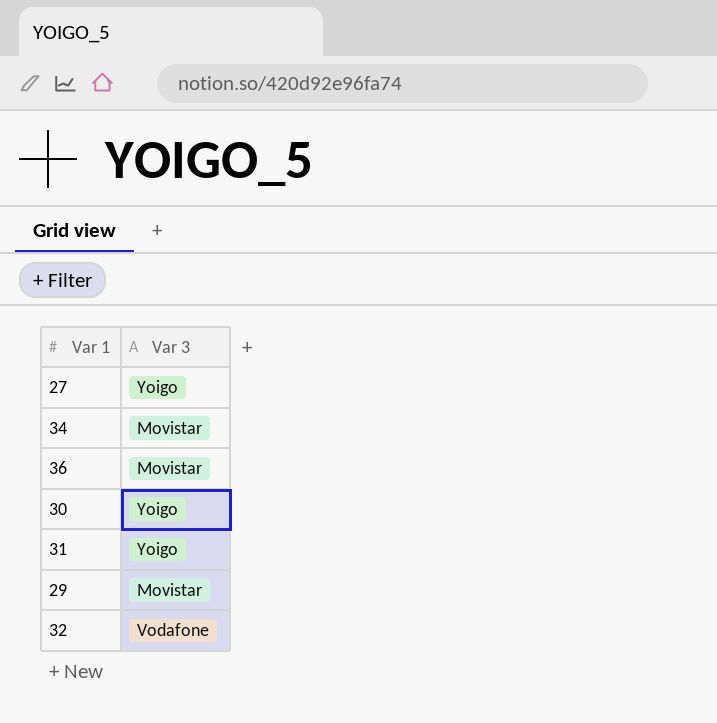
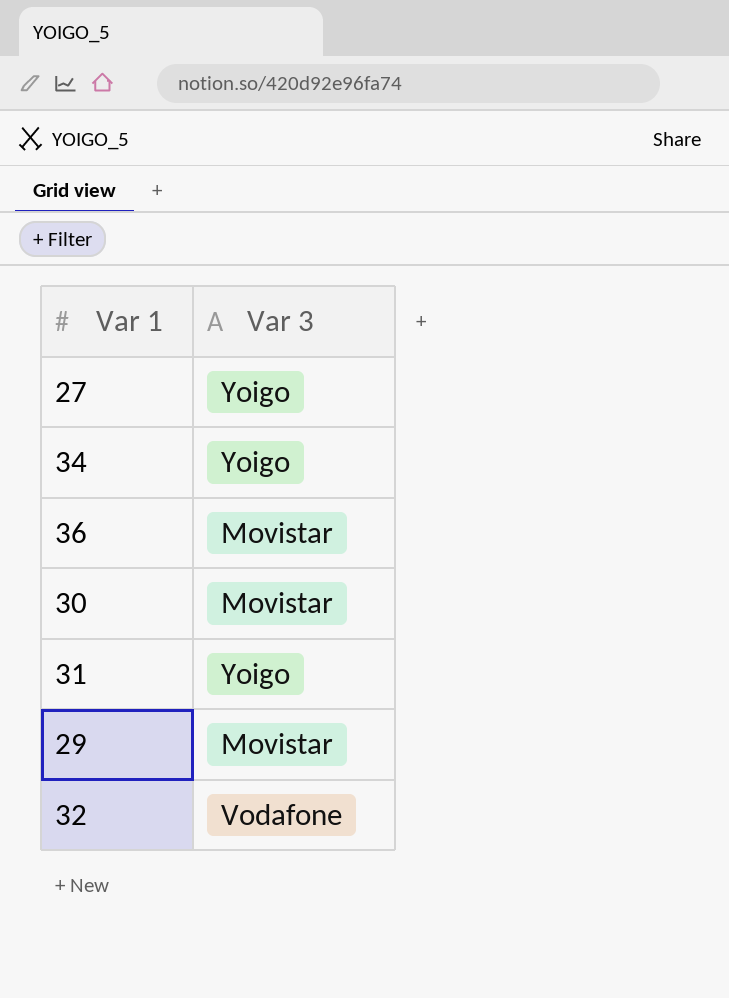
34 | Var 3: Movistar -> Yoigo
30 | Var 3: Yoigo -> Movistar

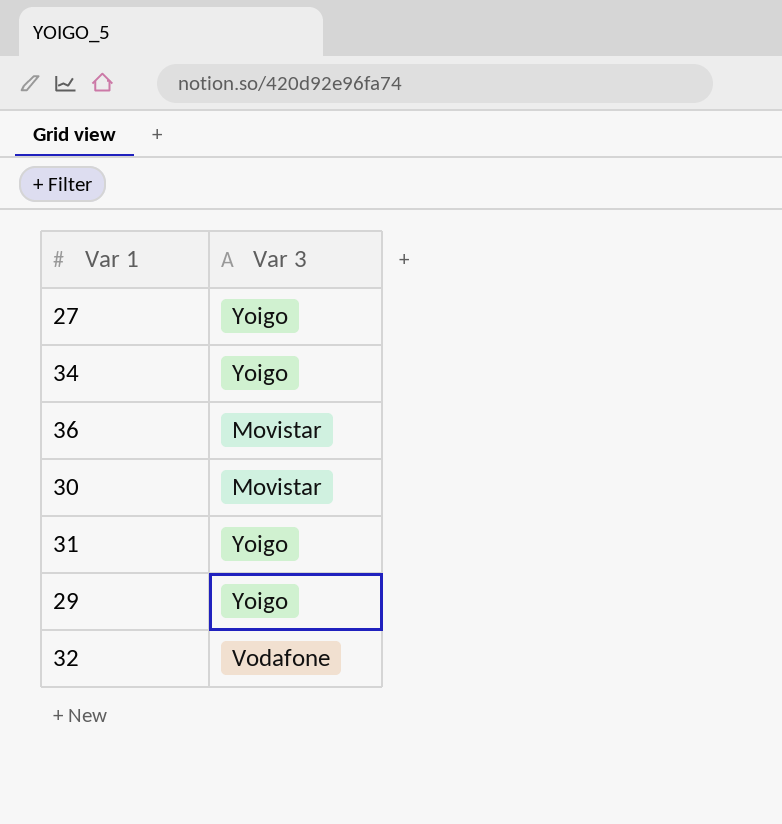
29 | Var 3: Movistar -> Yoigo

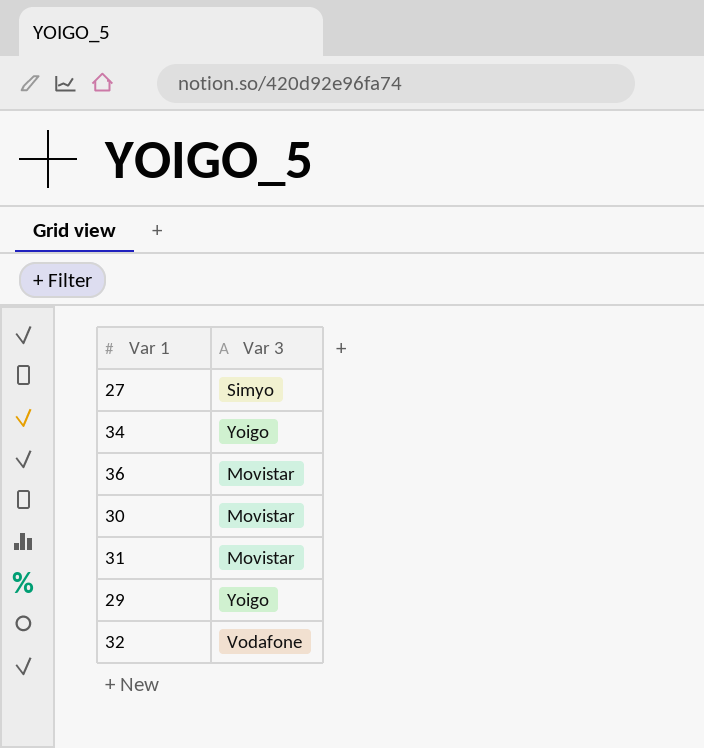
27 | Var 3: Yoigo -> Simyo
31 | Var 3: Yoigo -> Movistar

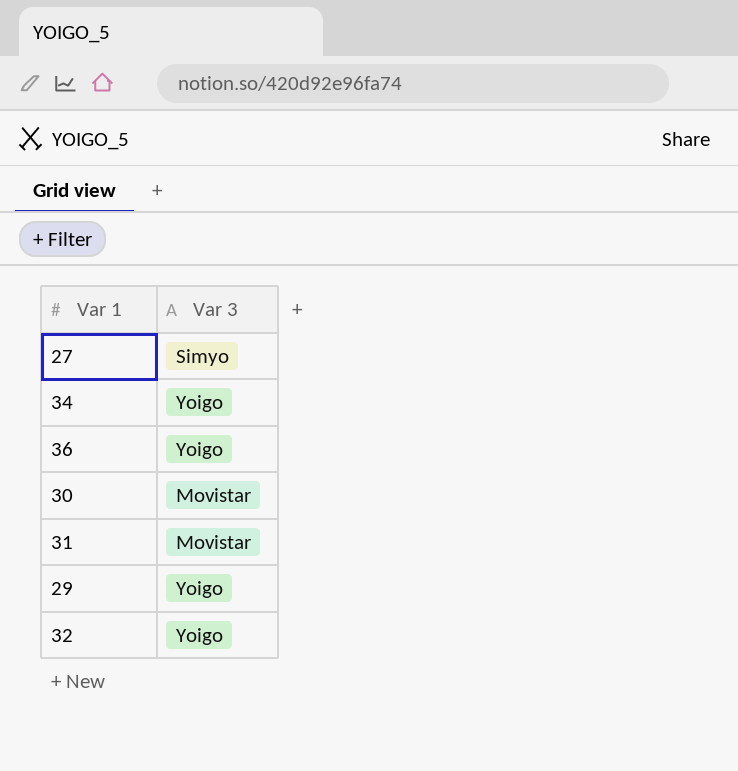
36 | Var 3: Movistar -> Yoigo
32 | Var 3: Vodafone -> Yoigo

